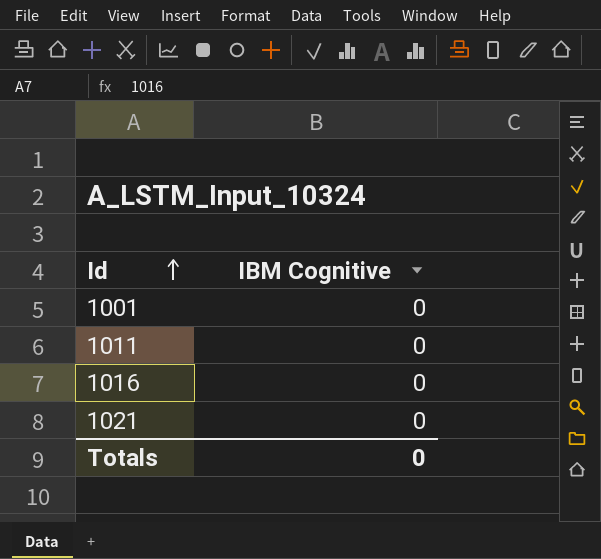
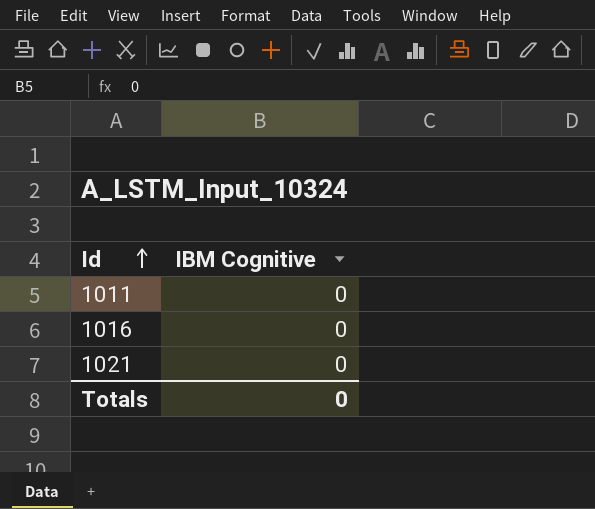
row 1001: 0 -> none

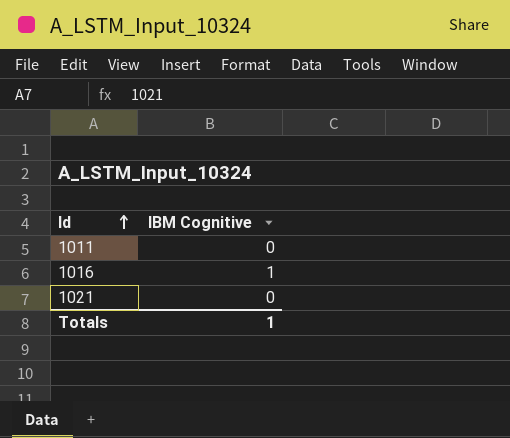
1016 | IBM Cognitive: 0 -> 1
Totals | IBM Cognitive: 0 -> 1

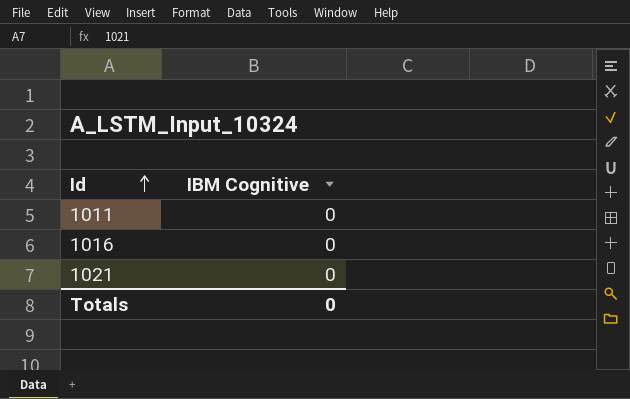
1016 | IBM Cognitive: 1 -> 0
Totals | IBM Cognitive: 1 -> 0

